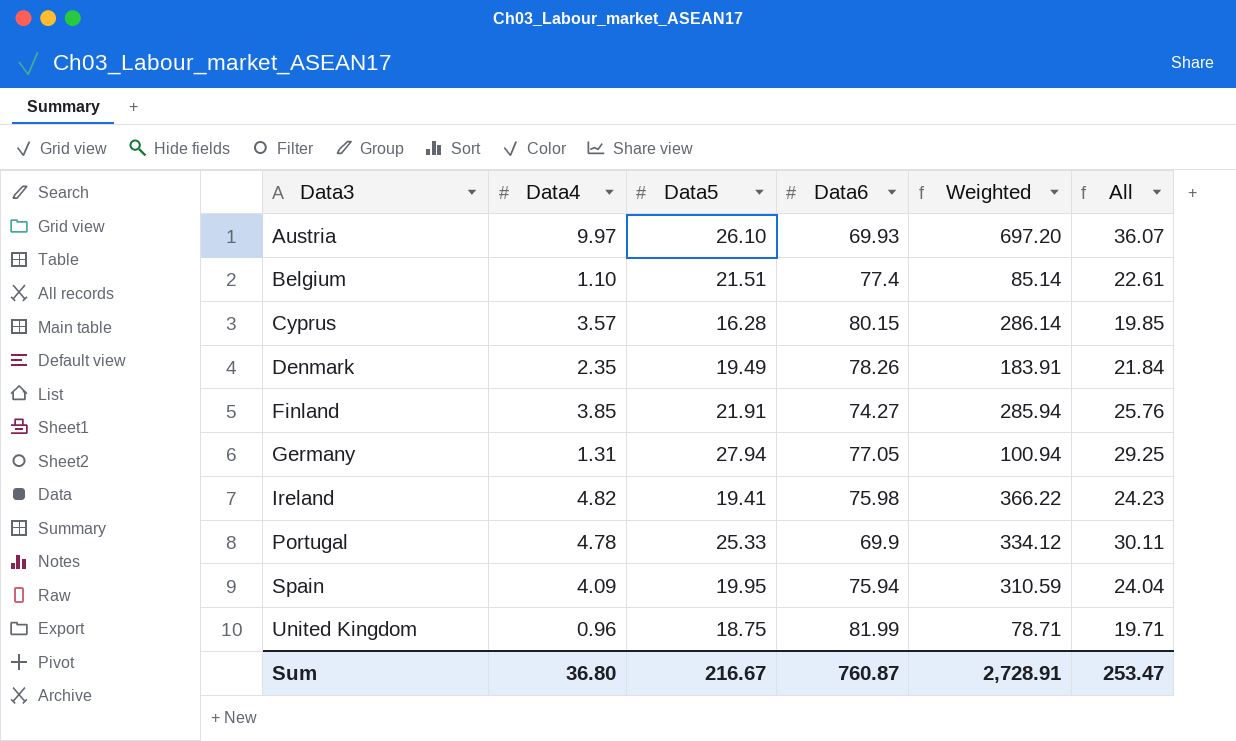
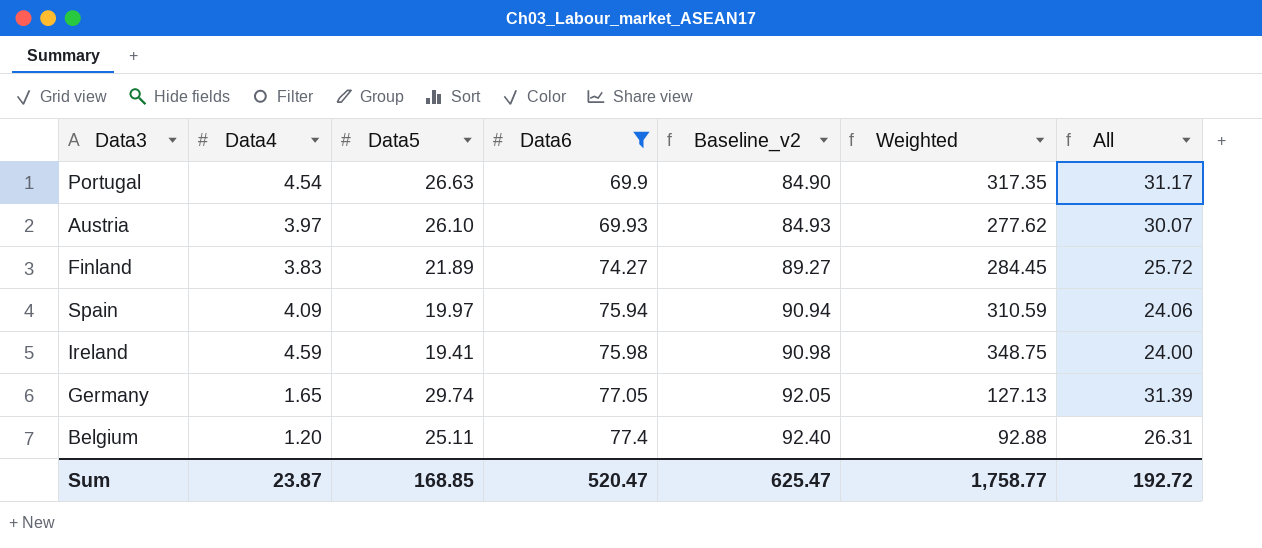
filter: none -> Data6 <= 77.4
row order: Data3 ascending -> Data6 ascending
column Baseline_v2 | formula: none -> [Data6] + 15
Portugal | Data4: 4.78 -> 4.54
Portugal | Data5: 25.33 -> 26.63
Portugal | Weighted: 334.12 -> 317.35
Portugal | All: 30.11 -> 31.17
Austria | Data4: 9.97 -> 3.97
Austria | Weighted: 697.20 -> 277.62
Austria | All: 36.07 -> 30.07
Finland | Data4: 3.85 -> 3.83
Finland | Data5: 21.91 -> 21.89
Finland | Weighted: 285.94 -> 284.45
Finland | All: 25.76 -> 25.72
Spain | Data5: 19.95 -> 19.97
Spain | All: 24.04 -> 24.06
Ireland | Data4: 4.82 -> 4.59
Ireland | Weighted: 366.22 -> 348.75
Ireland | All: 24.23 -> 24.00
Germany | Data4: 1.31 -> 1.65
Germany | Data5: 27.94 -> 29.74
Germany | Weighted: 100.94 -> 127.13
Germany | All: 29.25 -> 31.39
Belgium | Data4: 1.10 -> 1.20
Belgium | Data5: 21.51 -> 25.11
Belgium | Weighted: 85.14 -> 92.88
Belgium | All: 22.61 -> 26.31
Sum | Data4: 36.80 -> 23.87
Sum | Data5: 216.67 -> 168.85
Sum | Data6: 760.87 -> 520.47
Sum | Weighted: 2,728.91 -> 1,758.77
Sum | All: 253.47 -> 192.72

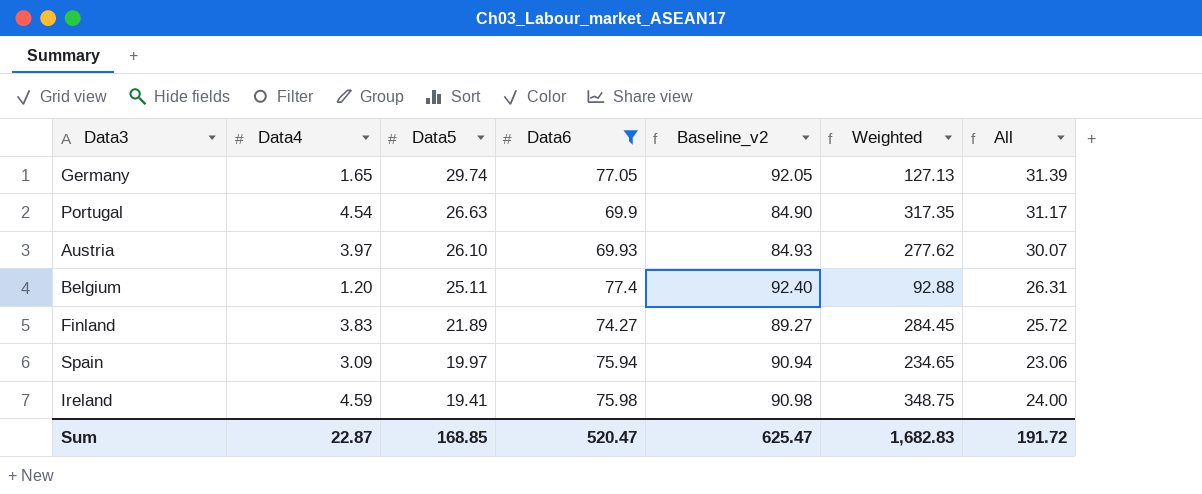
row order: Data6 ascending -> Data5 descending
Spain | Data4: 4.09 -> 3.09
Spain | Weighted: 310.59 -> 234.65
Spain | All: 24.06 -> 23.06
Sum | Data4: 23.87 -> 22.87
Sum | Weighted: 1,758.77 -> 1,682.83
Sum | All: 192.72 -> 191.72

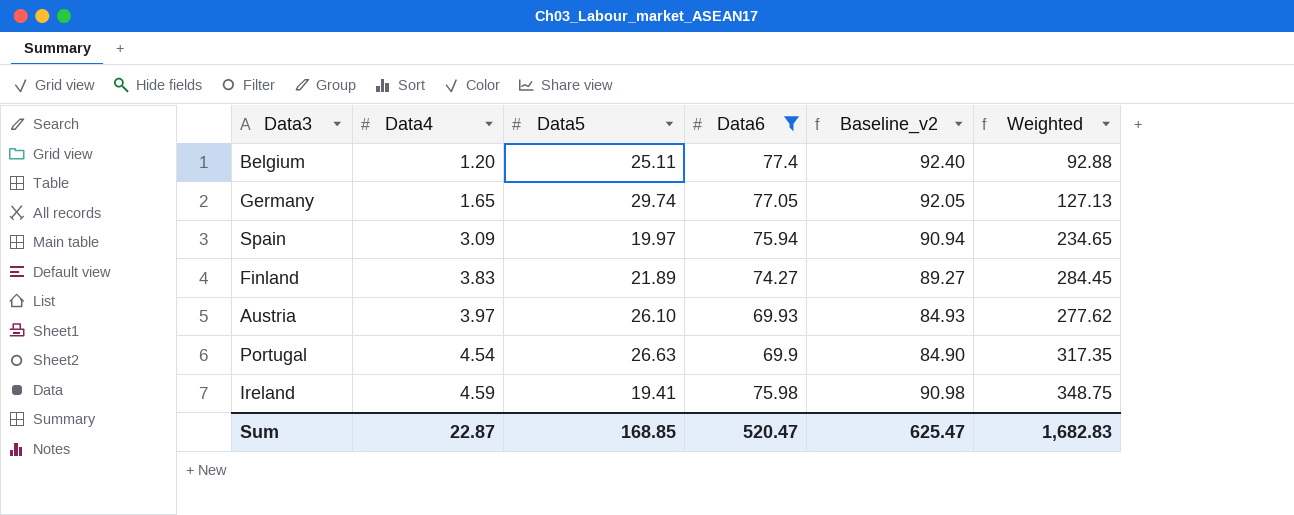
row order: Data5 descending -> Data4 ascending
column All | formula: [Data4] + [Data5] -> none

